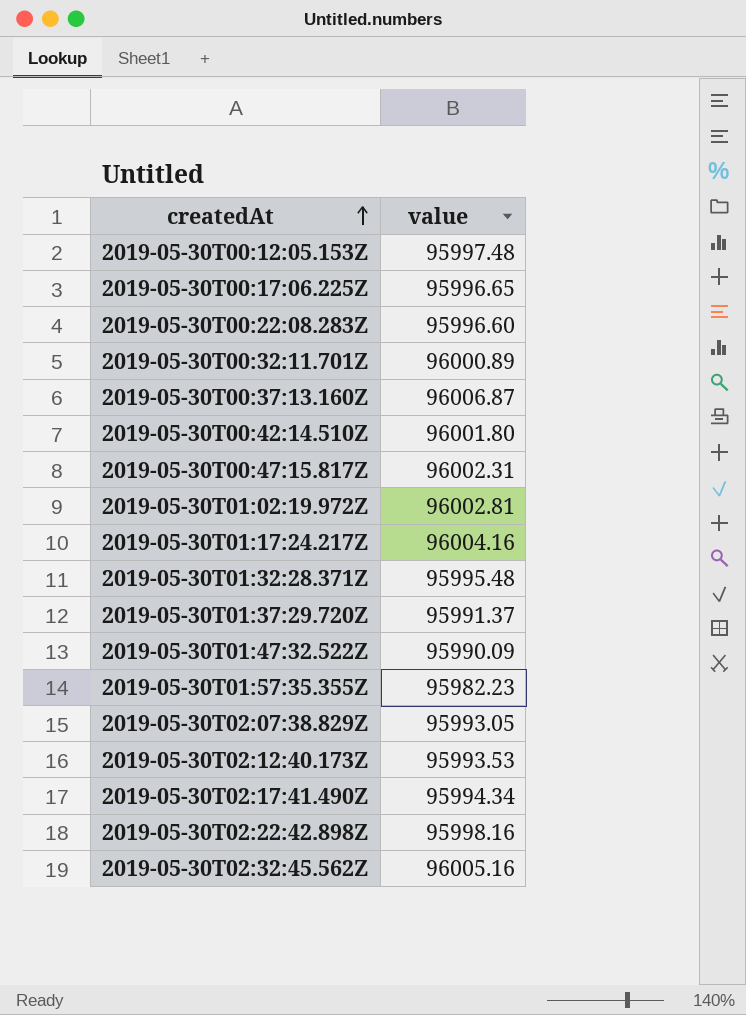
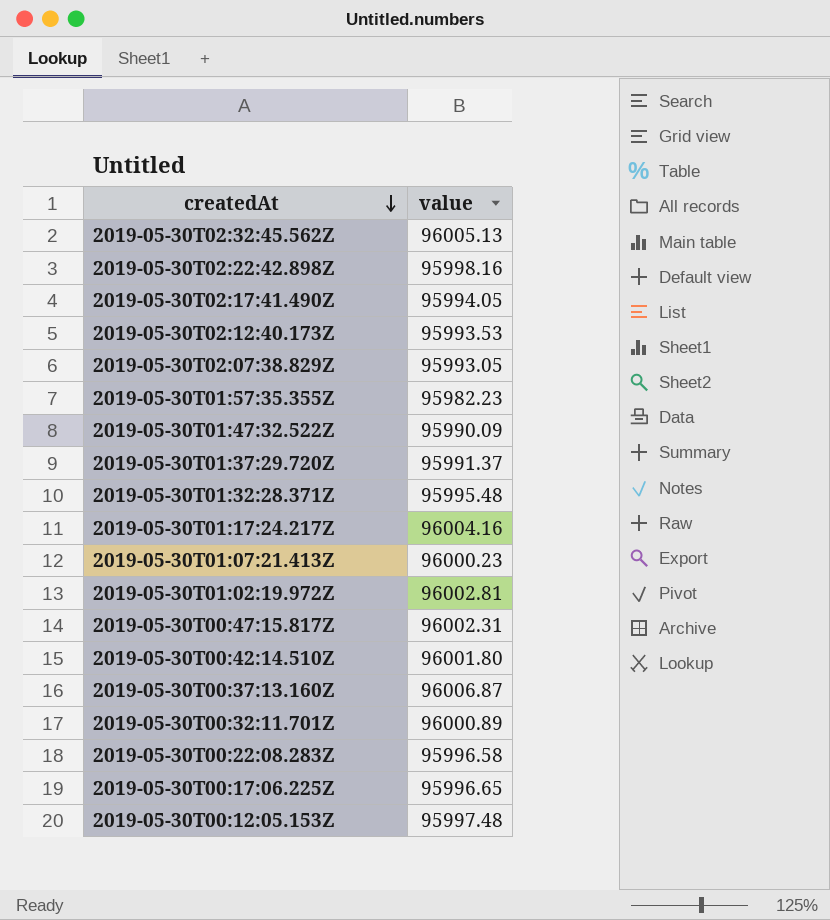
row order: createdAt ascending -> createdAt descending
2019-05-30T02:32:45.562Z | value: 96005.16 -> 96005.13
2019-05-30T02:17:41.490Z | value: 95994.34 -> 95994.05
row 2019-05-30T01:07:21.413Z: none -> 96000.23
2019-05-30T00:22:08.283Z | value: 95996.60 -> 95996.58

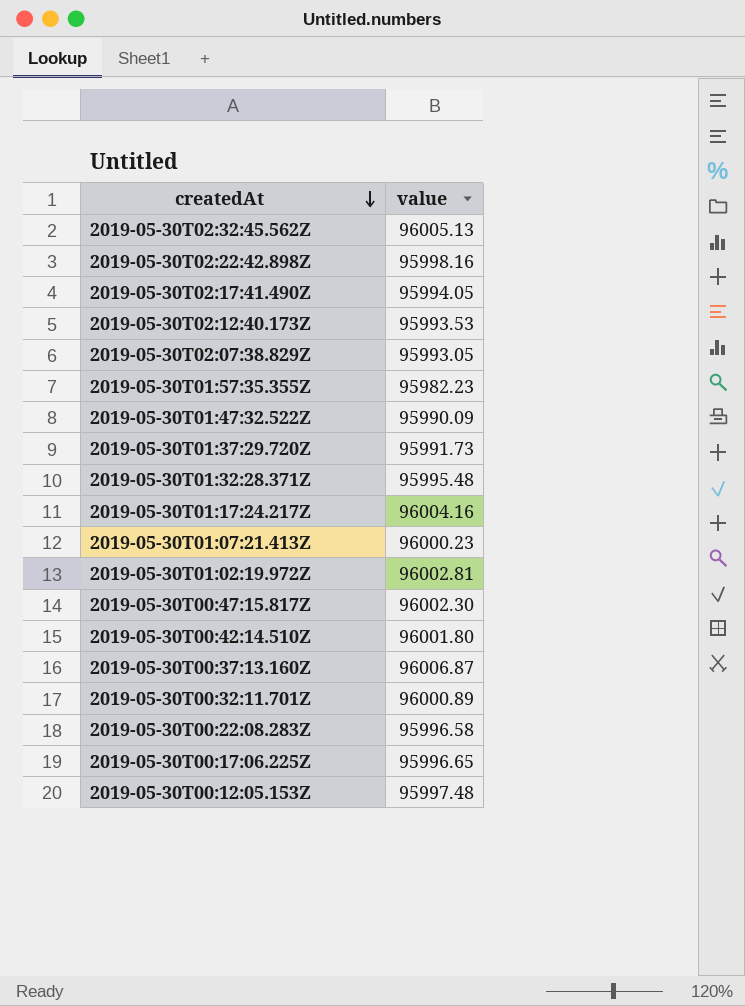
2019-05-30T01:37:29.720Z | value: 95991.37 -> 95991.73
2019-05-30T00:47:15.817Z | value: 96002.31 -> 96002.30

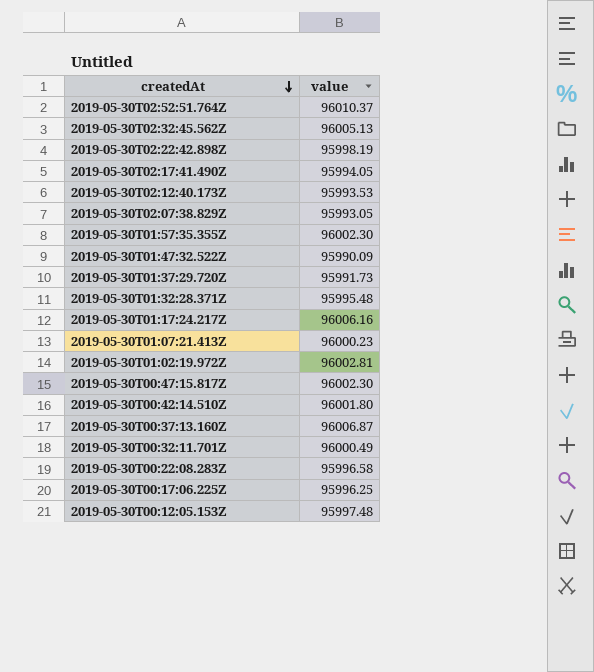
row 2019-05-30T02:52:51.764Z: none -> 96010.37
2019-05-30T02:22:42.898Z | value: 95998.16 -> 95998.19
2019-05-30T01:57:35.355Z | value: 95982.23 -> 96002.30
2019-05-30T01:17:24.217Z | value: 96004.16 -> 96006.16
2019-05-30T00:32:11.701Z | value: 96000.89 -> 96000.49
2019-05-30T00:17:06.225Z | value: 95996.65 -> 95996.25

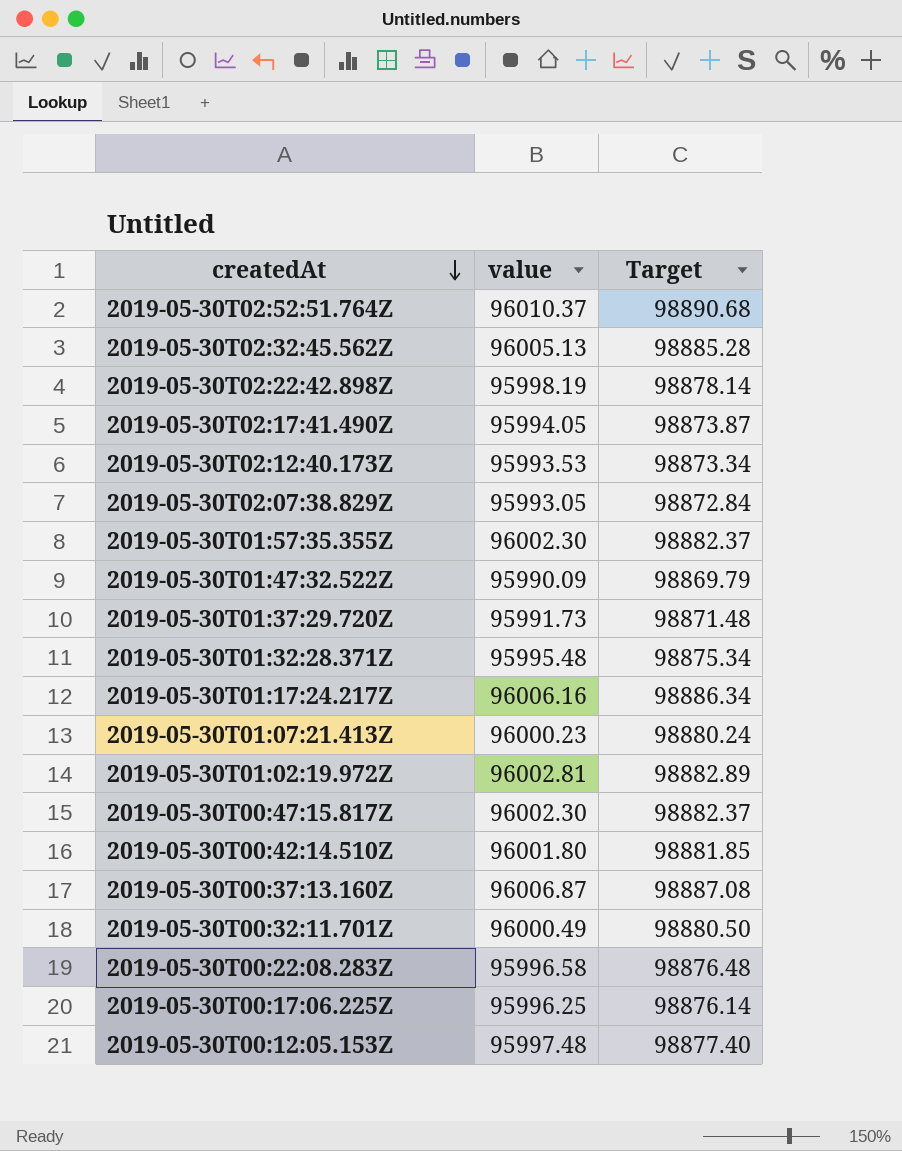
column Target | formula: none -> [value] * 1.03

